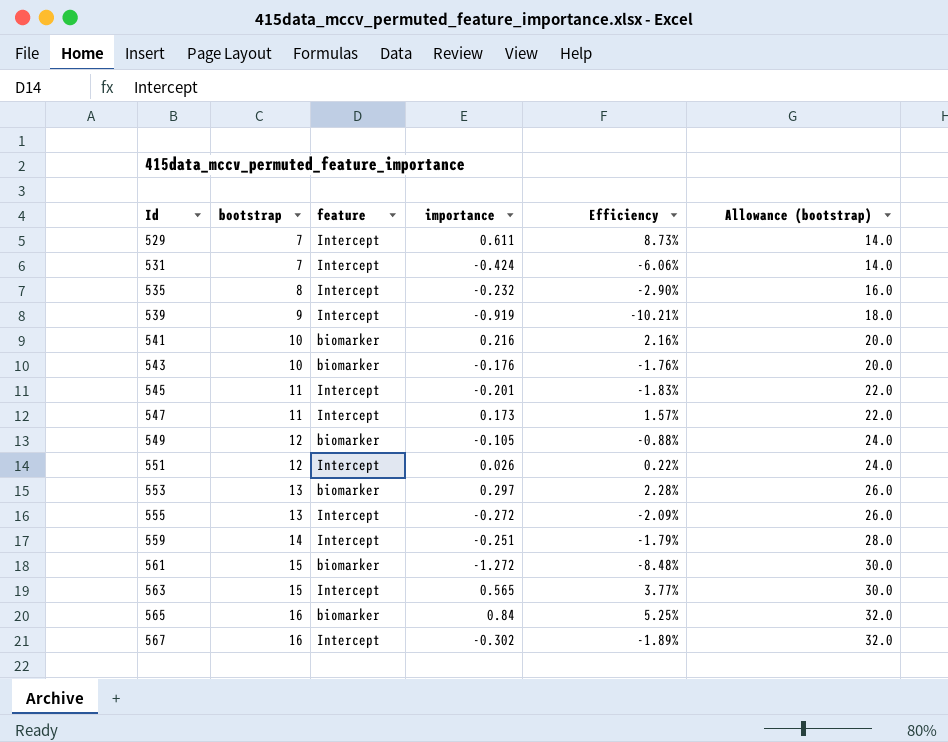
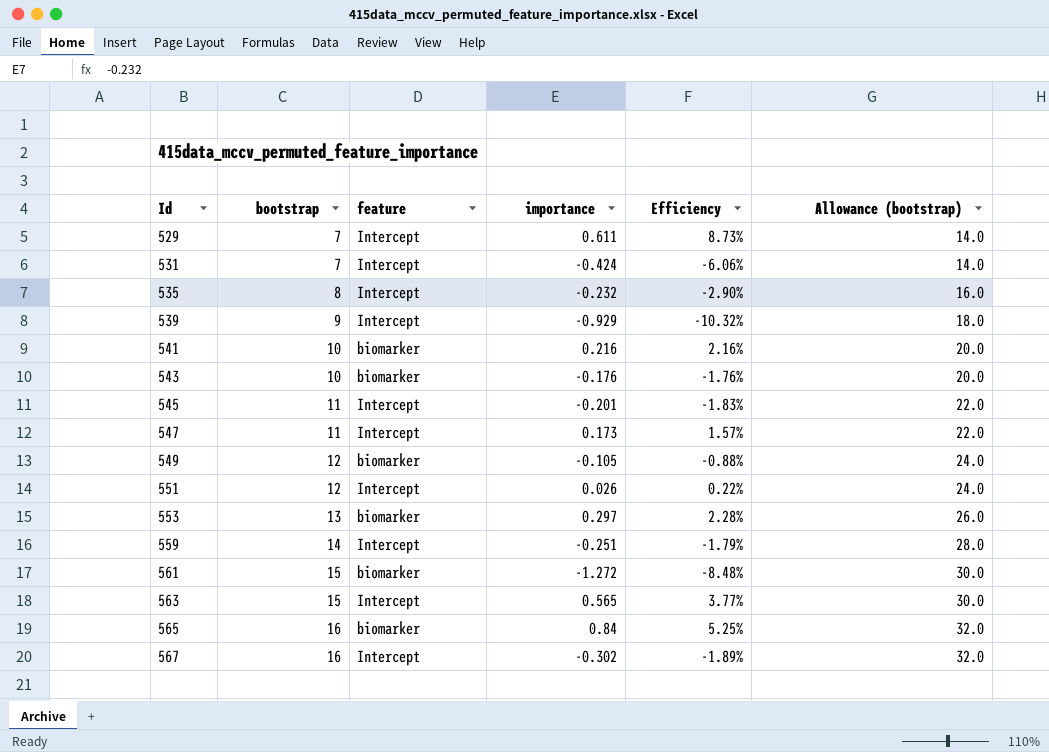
row 555: 13 | Intercept | -0.272 | -2.09% | 26.0 -> none
539 | importance: -0.919 -> -0.929
539 | Efficiency: -10.21% -> -10.32%

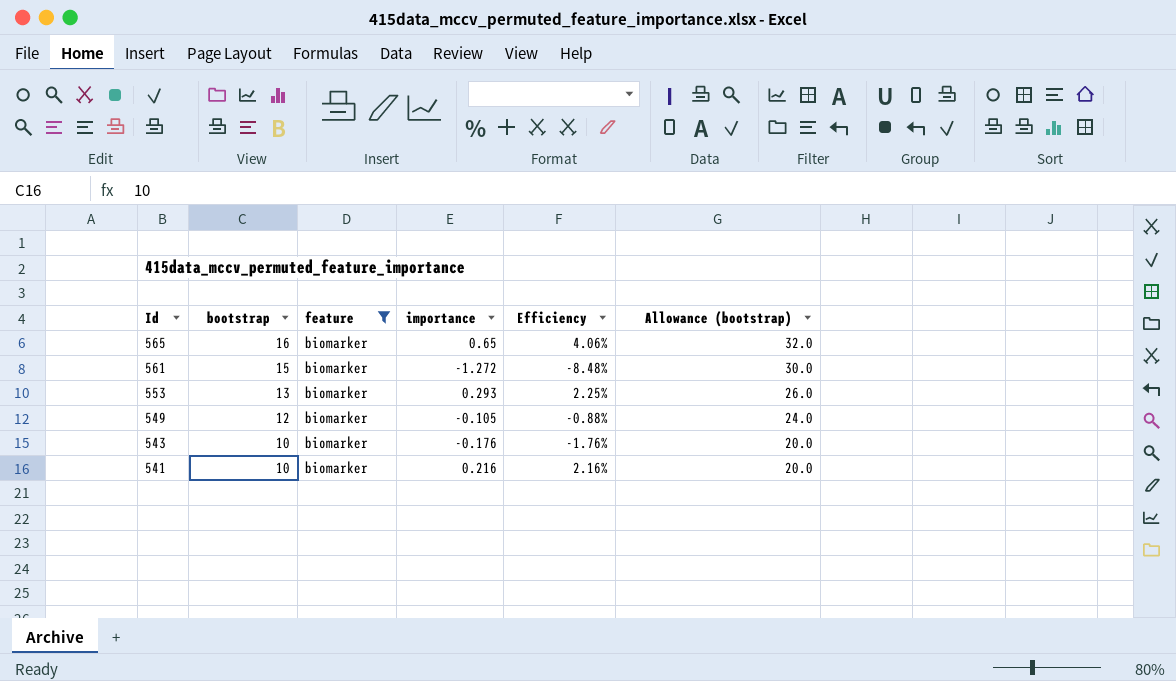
filter: none -> feature = biomarker
row order: Id ascending -> Id descending
565 | importance: 0.84 -> 0.65
565 | Efficiency: 5.25% -> 4.06%
553 | importance: 0.297 -> 0.293
553 | Efficiency: 2.28% -> 2.25%

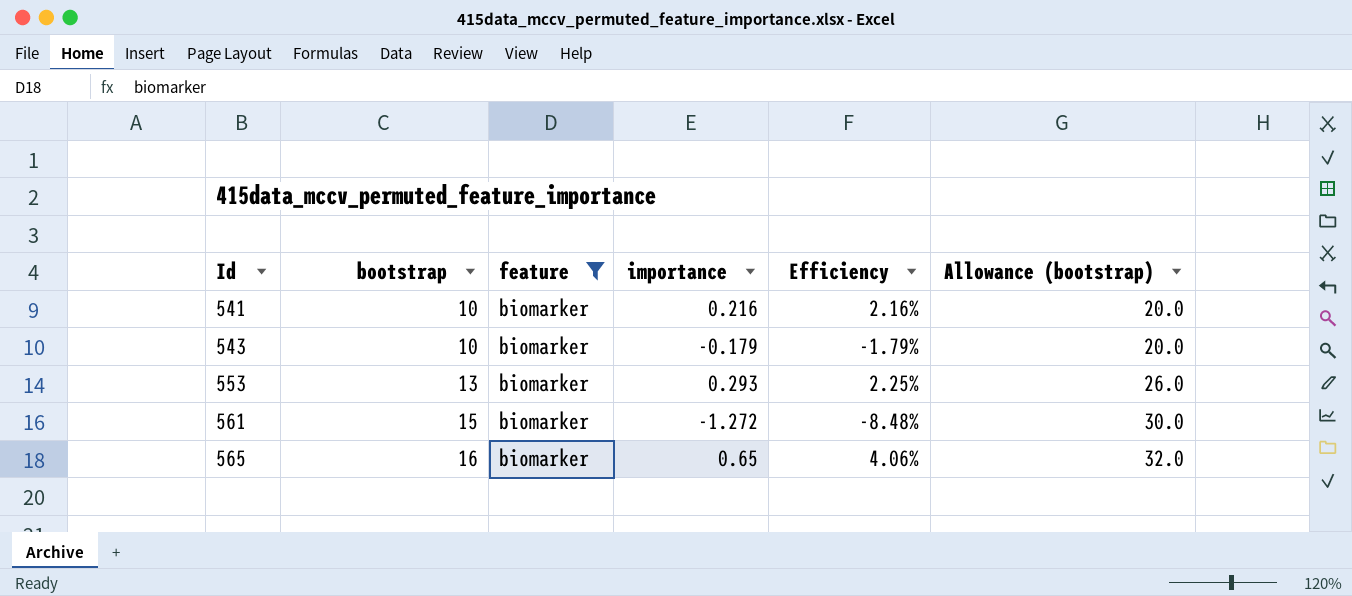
row order: Id descending -> Id ascending
row 549: 12 | biomarker | -0.105 | -0.88% | 24.0 -> none
543 | importance: -0.176 -> -0.179
543 | Efficiency: -1.76% -> -1.79%

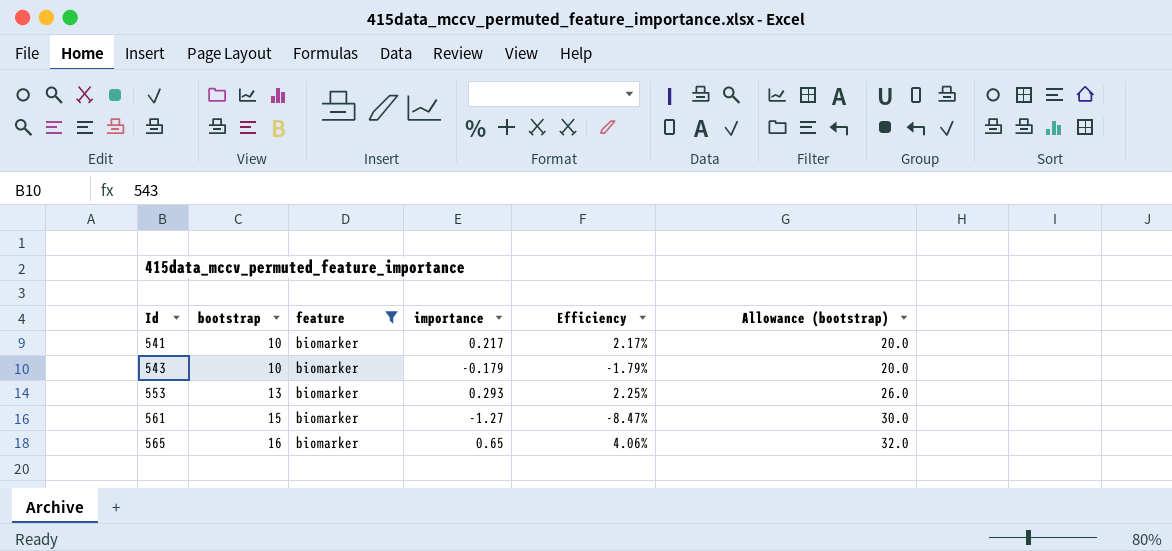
541 | importance: 0.216 -> 0.217
541 | Efficiency: 2.16% -> 2.17%
561 | importance: -1.272 -> -1.27
561 | Efficiency: -8.48% -> -8.47%

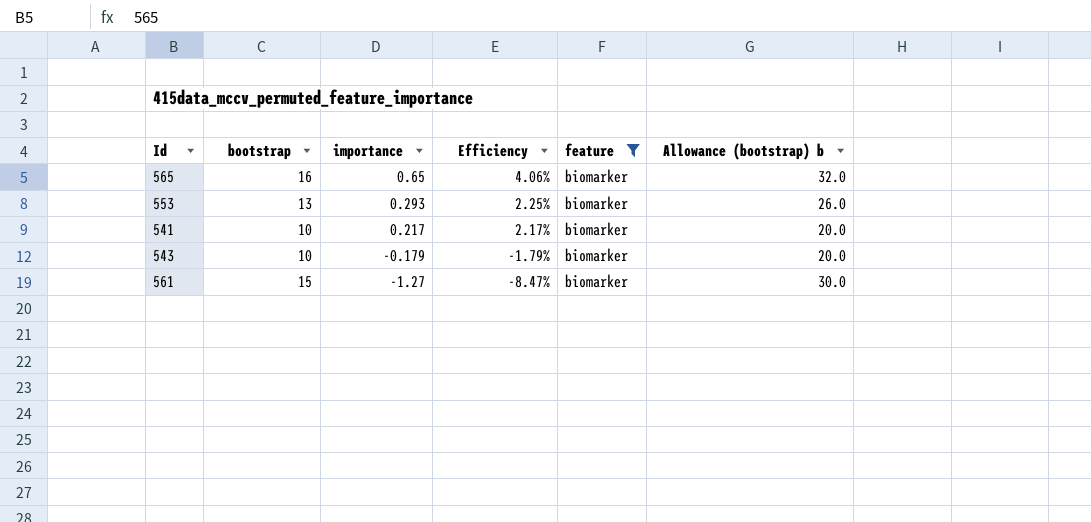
row order: Id ascending -> importance descending
column feature | position: 3 -> 5
column name: Allowance (bootstrap) -> Allowance (bootstrap) b

